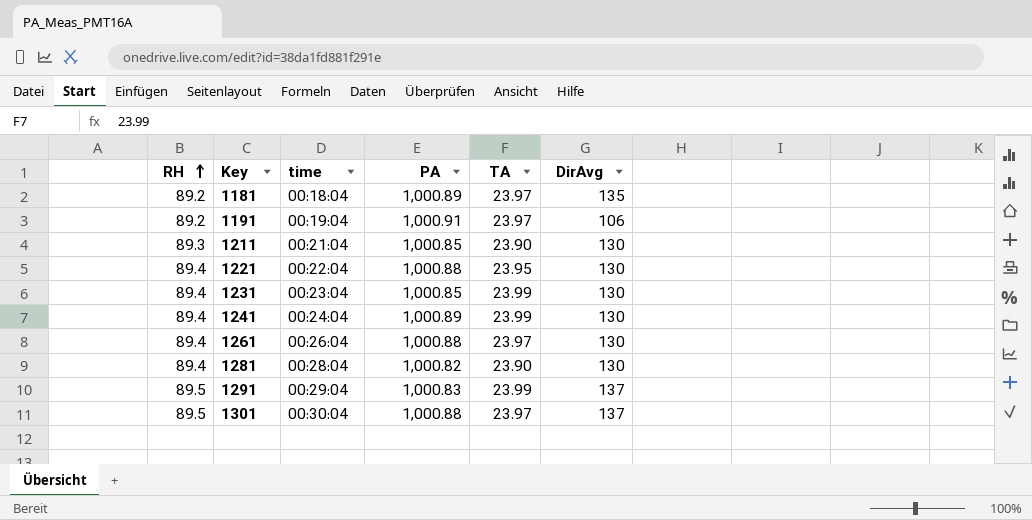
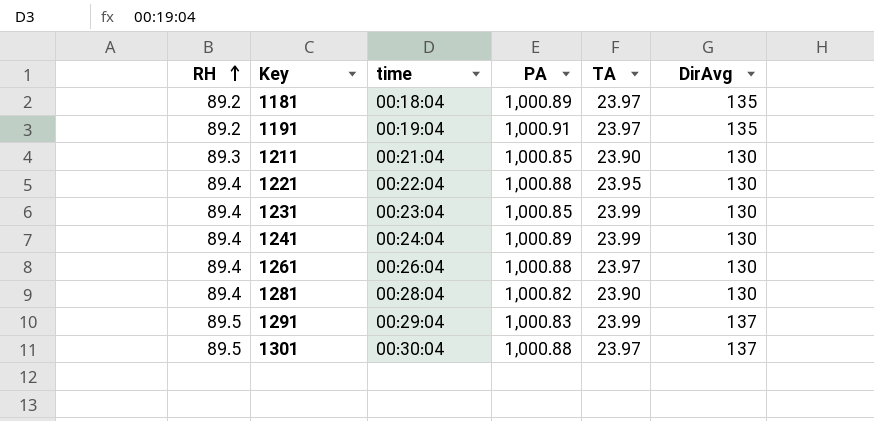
1191 | DirAvg: 106 -> 135

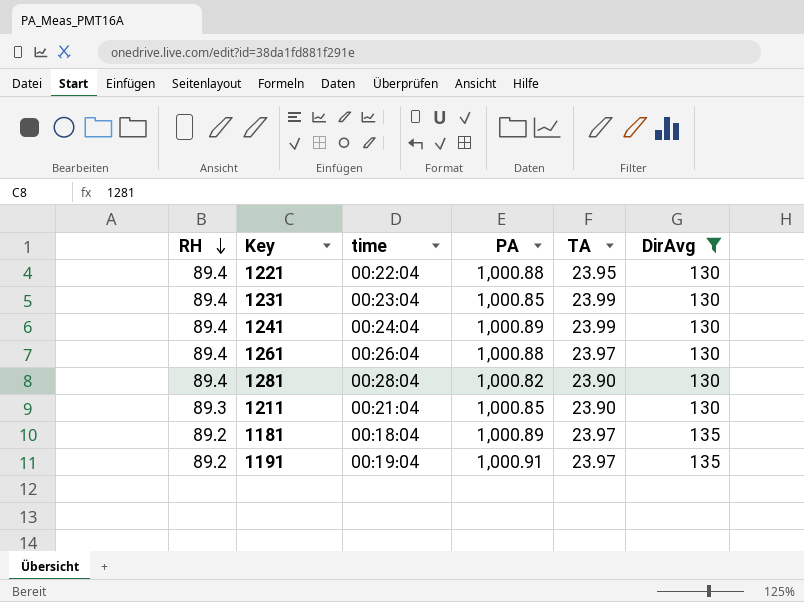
filter: none -> DirAvg != 137
row order: RH ascending -> RH descending

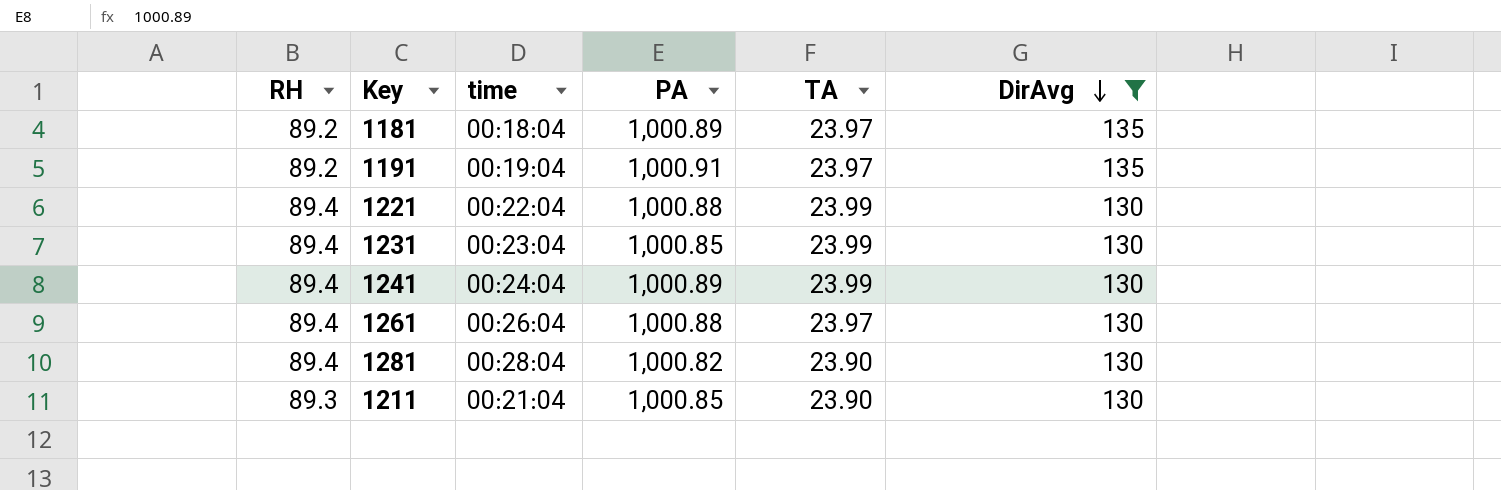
row order: RH descending -> DirAvg descending
1221 | TA: 23.95 -> 23.99

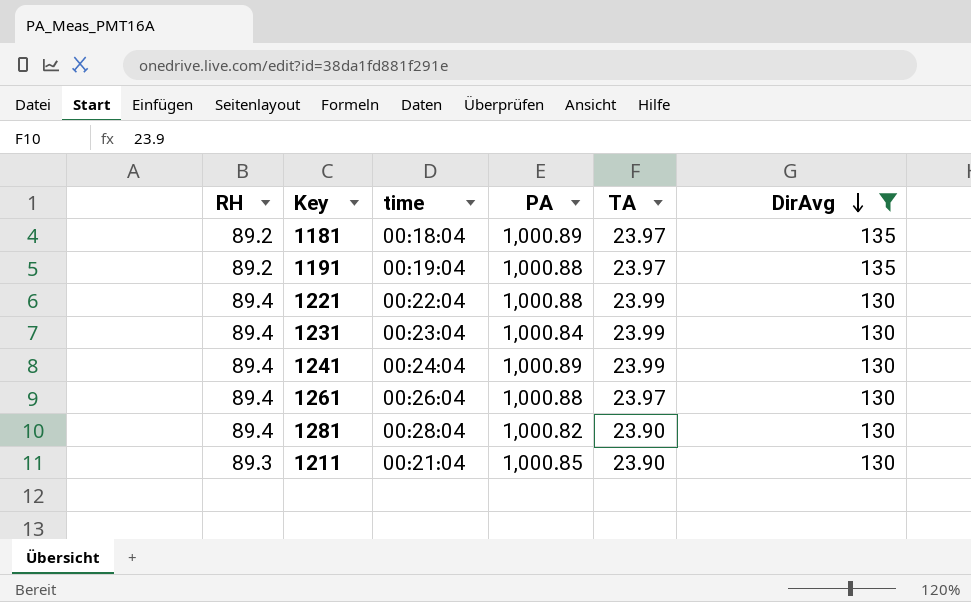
1191 | PA: 1,000.91 -> 1,000.88
1231 | PA: 1,000.85 -> 1,000.84

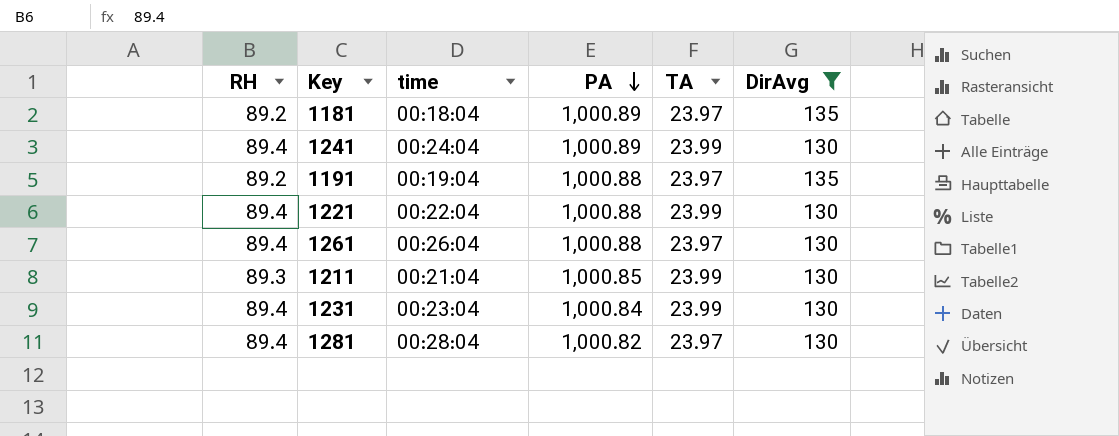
row order: DirAvg descending -> PA descending
1211 | TA: 23.90 -> 23.99
1281 | TA: 23.90 -> 23.97

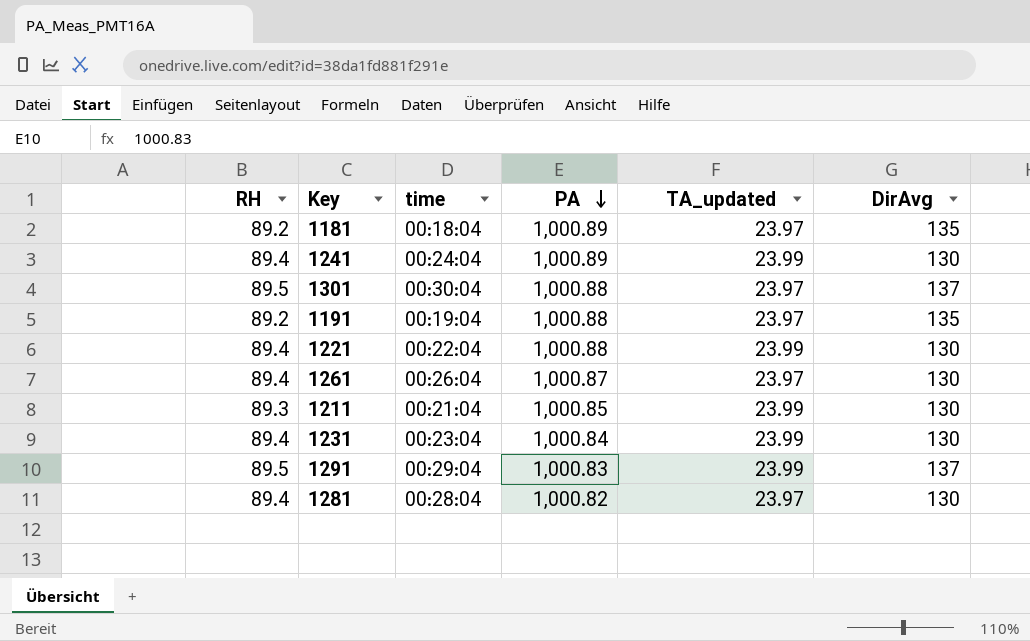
filter: DirAvg != 137 -> none
column name: TA -> TA_updated
1261 | PA: 1,000.88 -> 1,000.87

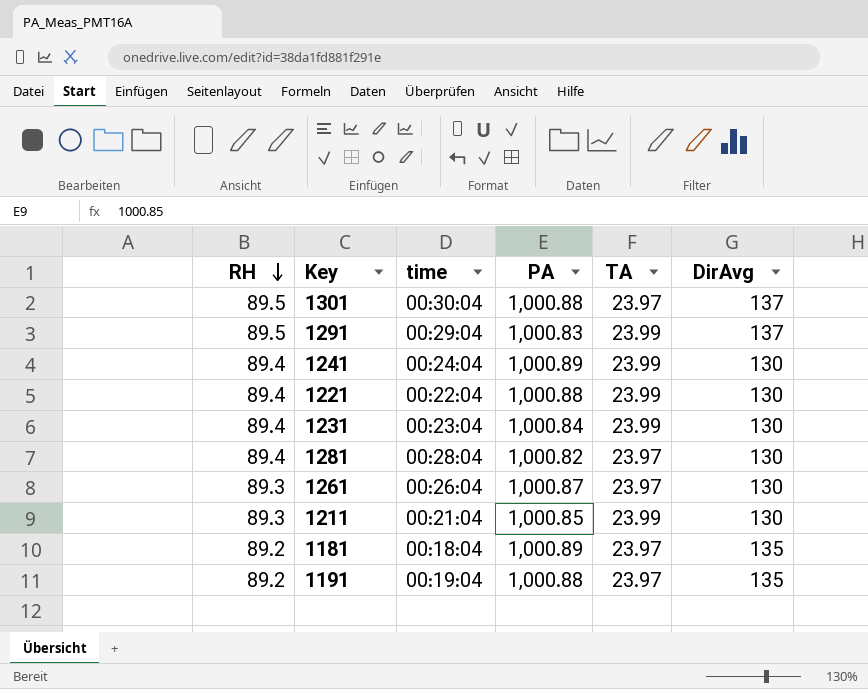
row order: PA descending -> RH descending
column name: TA_updated -> TA
1261 | RH: 89.4 -> 89.3

